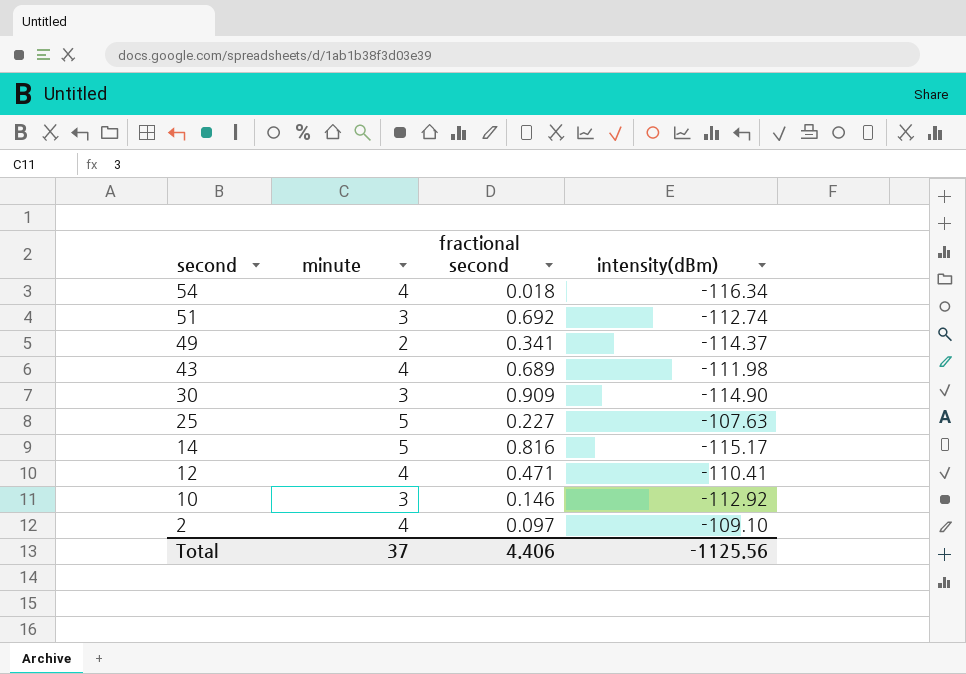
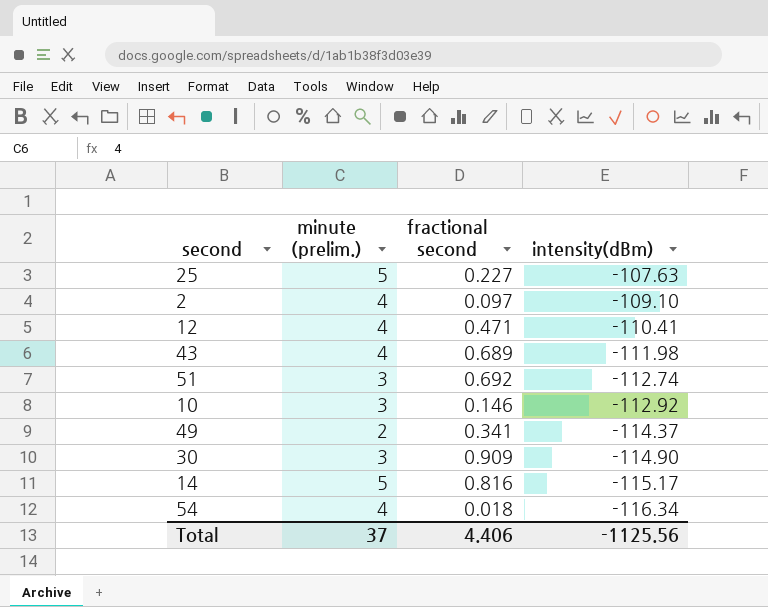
row order: second descending -> intensity(dBm) descending
column name: minute -> minute (prelim.)

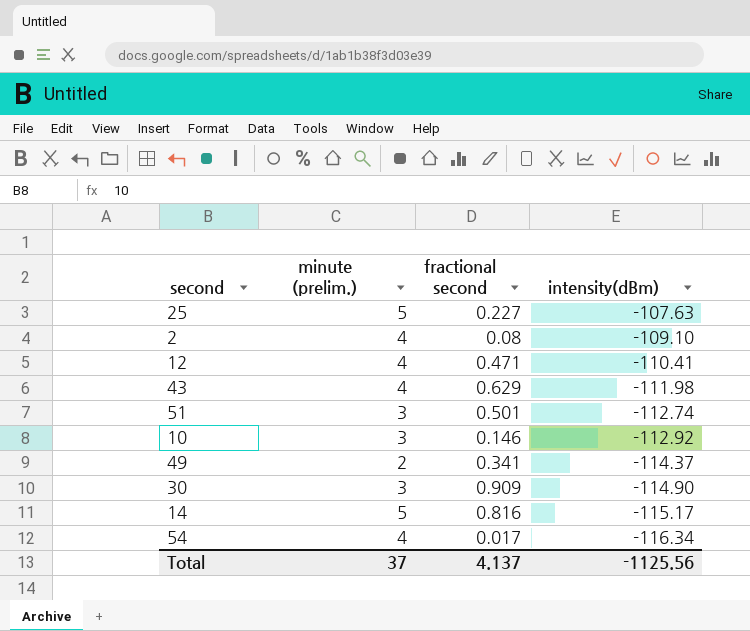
2 | fractional second: 0.097 -> 0.08
43 | fractional second: 0.689 -> 0.629
51 | fractional second: 0.692 -> 0.501
54 | fractional second: 0.018 -> 0.017
Total | fractional second: 4.406 -> 4.137

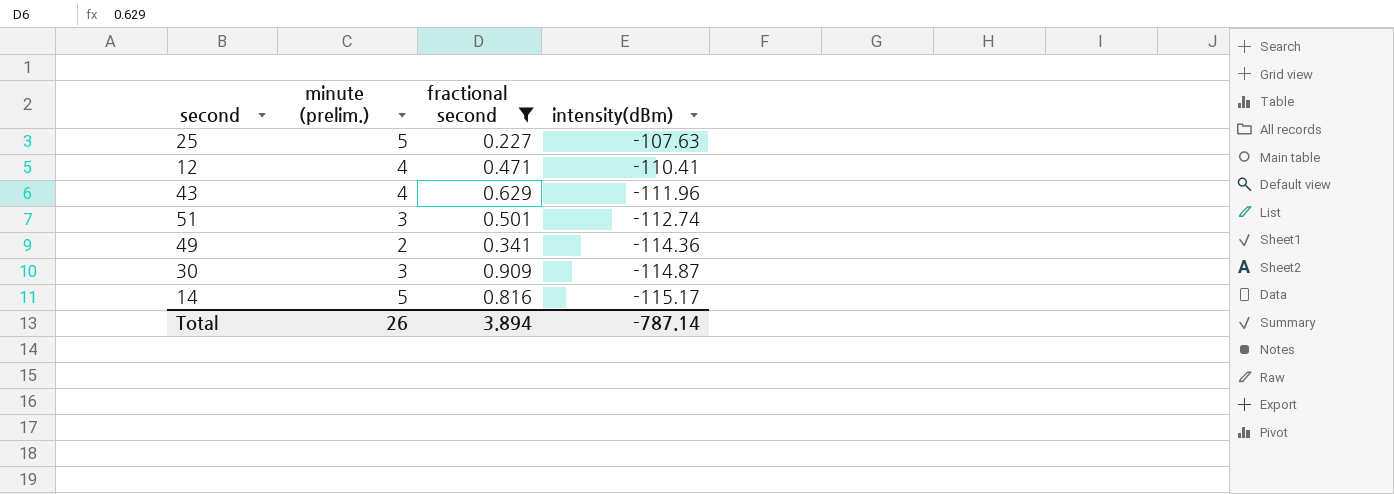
filter: none -> fractional second >= 0.227
43 | intensity(dBm): -111.98 -> -111.96
49 | intensity(dBm): -114.37 -> -114.36
30 | intensity(dBm): -114.90 -> -114.87
Total | minute (prelim.): 37 -> 26
Total | fractional second: 4.137 -> 3.894
Total | intensity(dBm): -1125.56 -> -787.14

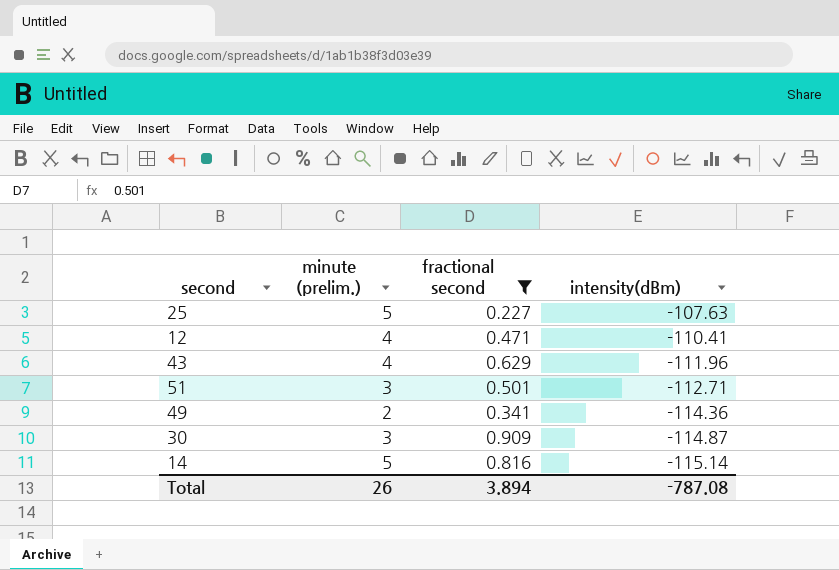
51 | intensity(dBm): -112.74 -> -112.71
14 | intensity(dBm): -115.17 -> -115.14
Total | intensity(dBm): -787.14 -> -787.08

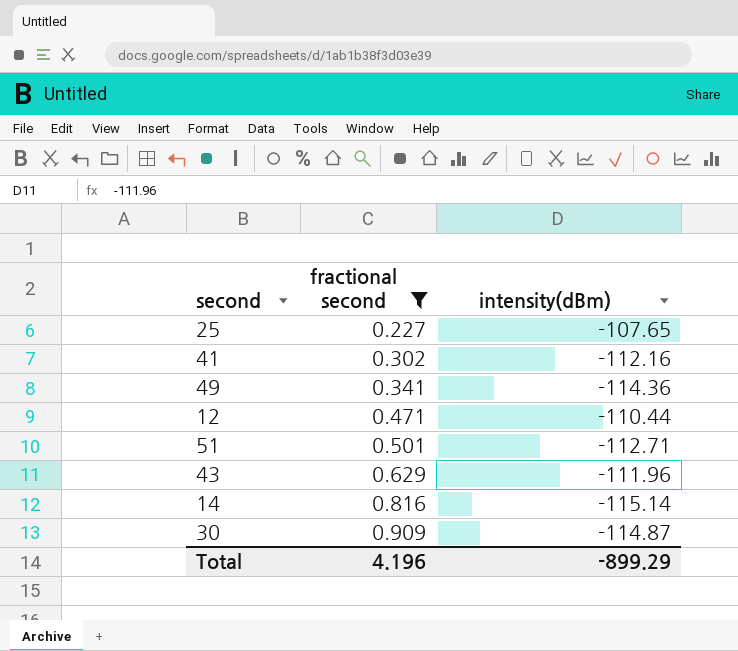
row order: intensity(dBm) descending -> fractional second ascending
column minute (prelim.) | position: 2 -> none
25 | intensity(dBm): -107.63 -> -107.65
row 41: none -> 0.302 | -112.16
12 | intensity(dBm): -110.41 -> -110.44
Total | fractional second: 3.894 -> 4.196
Total | intensity(dBm): -787.08 -> -899.29

